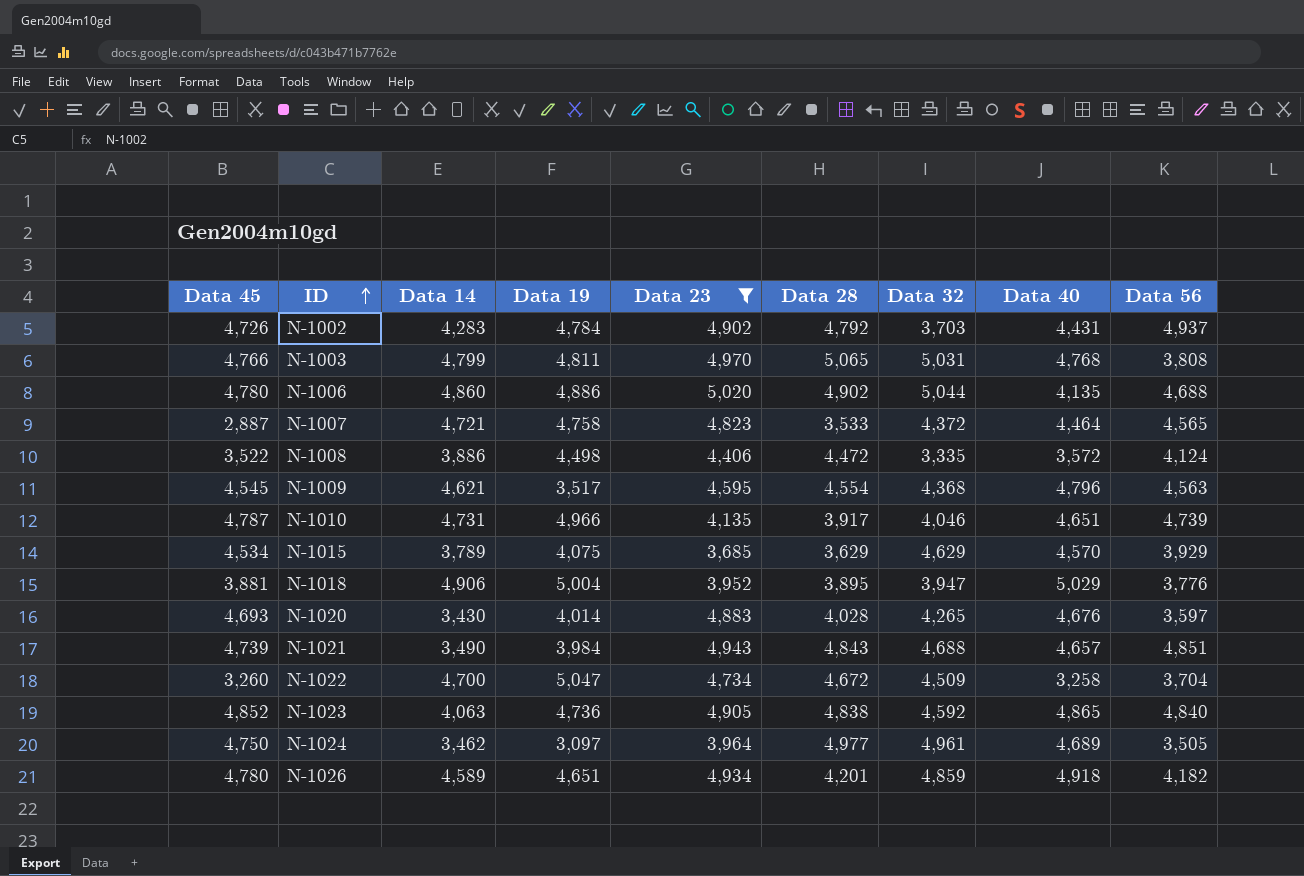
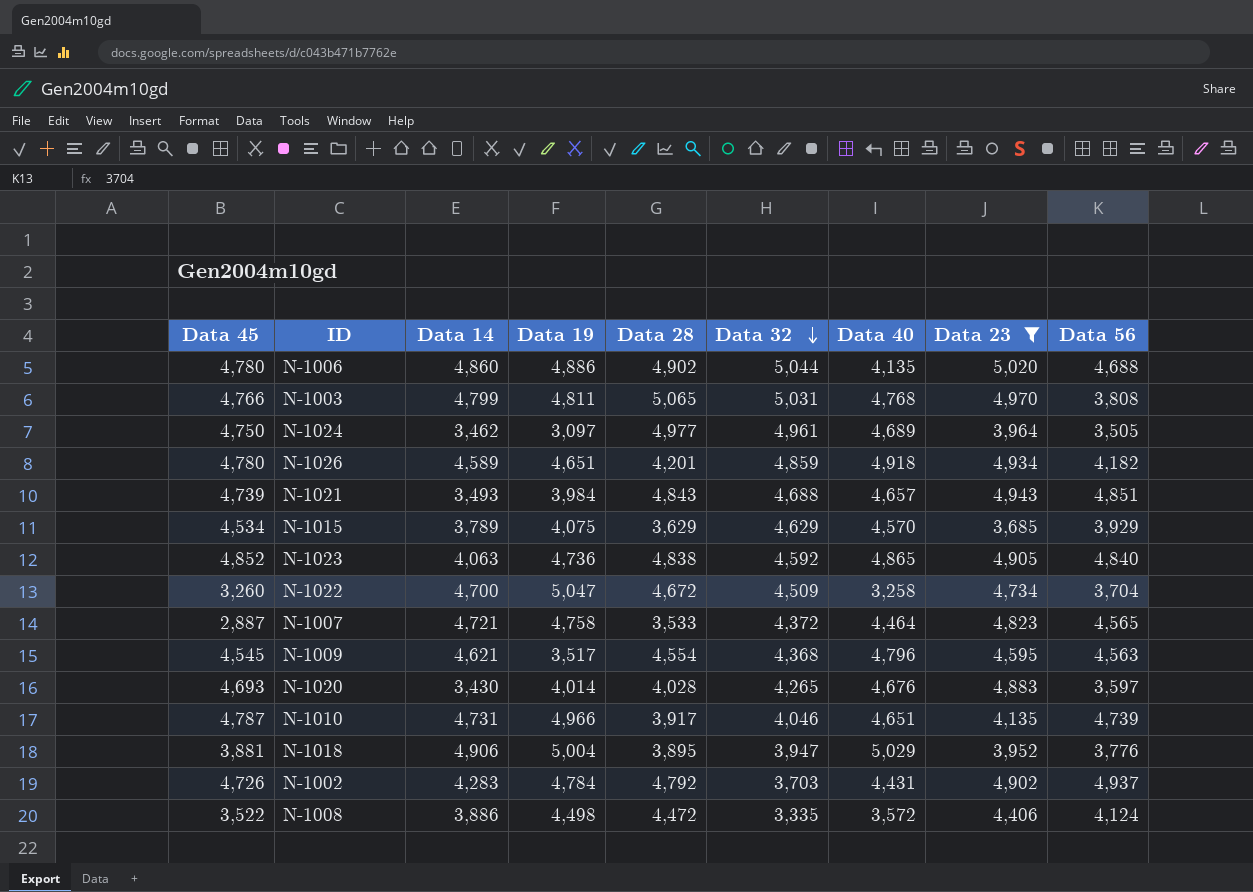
row order: ID ascending -> Data 32 descending
column Data 23 | position: 5 -> 8
N-1021 | Data 14: 3,490 -> 3,493

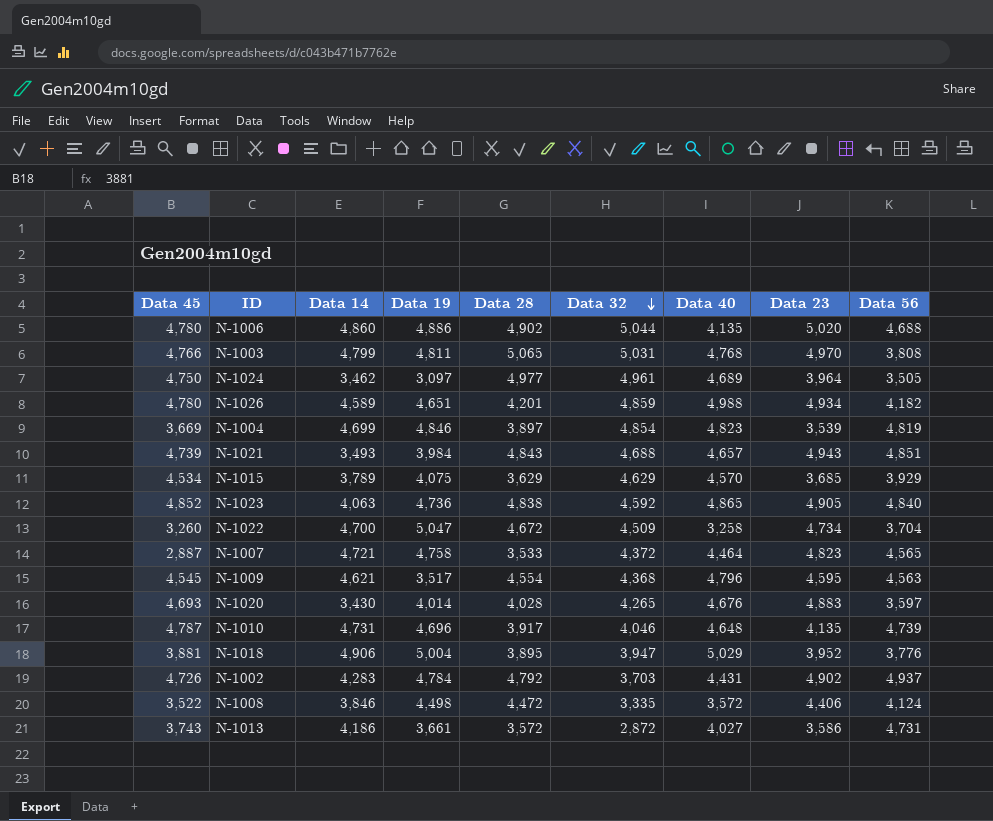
filter: Data 23 >= 3,685 -> none
N-1026 | Data 40: 4,918 -> 4,988
N-1010 | Data 19: 4,966 -> 4,696
N-1010 | Data 40: 4,651 -> 4,648
N-1008 | Data 14: 3,886 -> 3,846

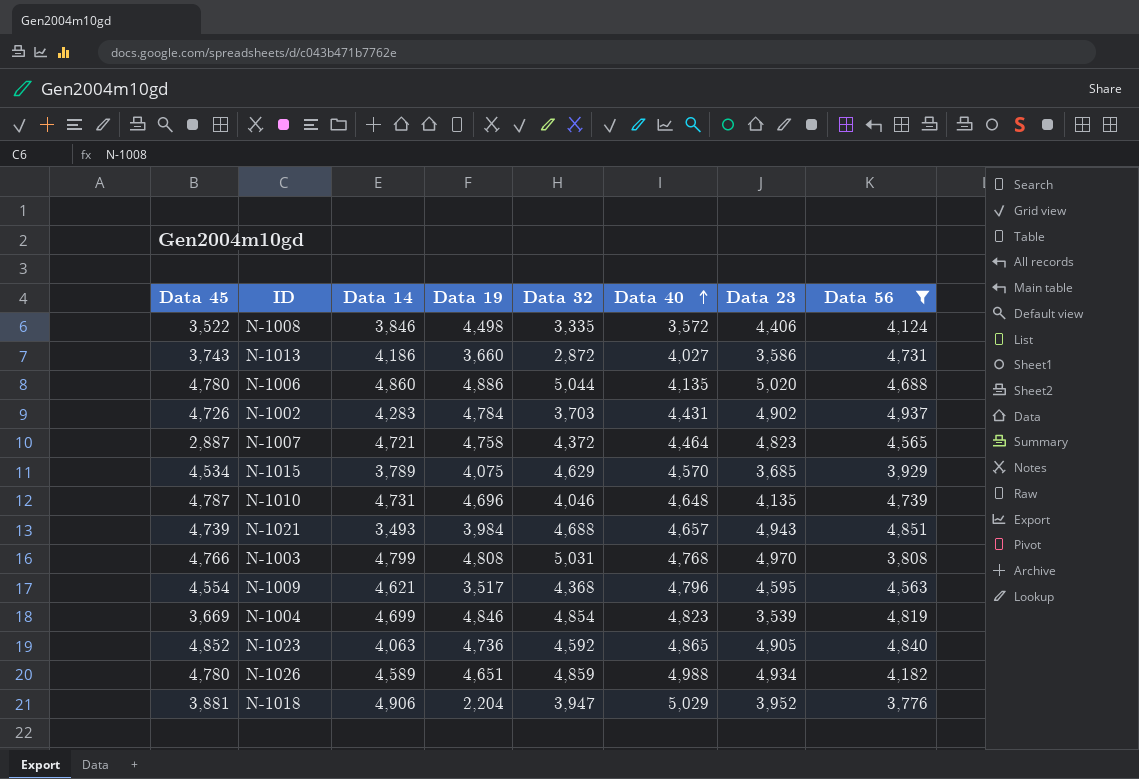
filter: none -> Data 56 >= 3,776
row order: Data 32 descending -> Data 40 ascending
column Data 28 | position: 5 -> none
N-1013 | Data 19: 3,661 -> 3,660
N-1003 | Data 19: 4,811 -> 4,808
N-1009 | Data 45: 4,545 -> 4,554
N-1018 | Data 19: 5,004 -> 2,204

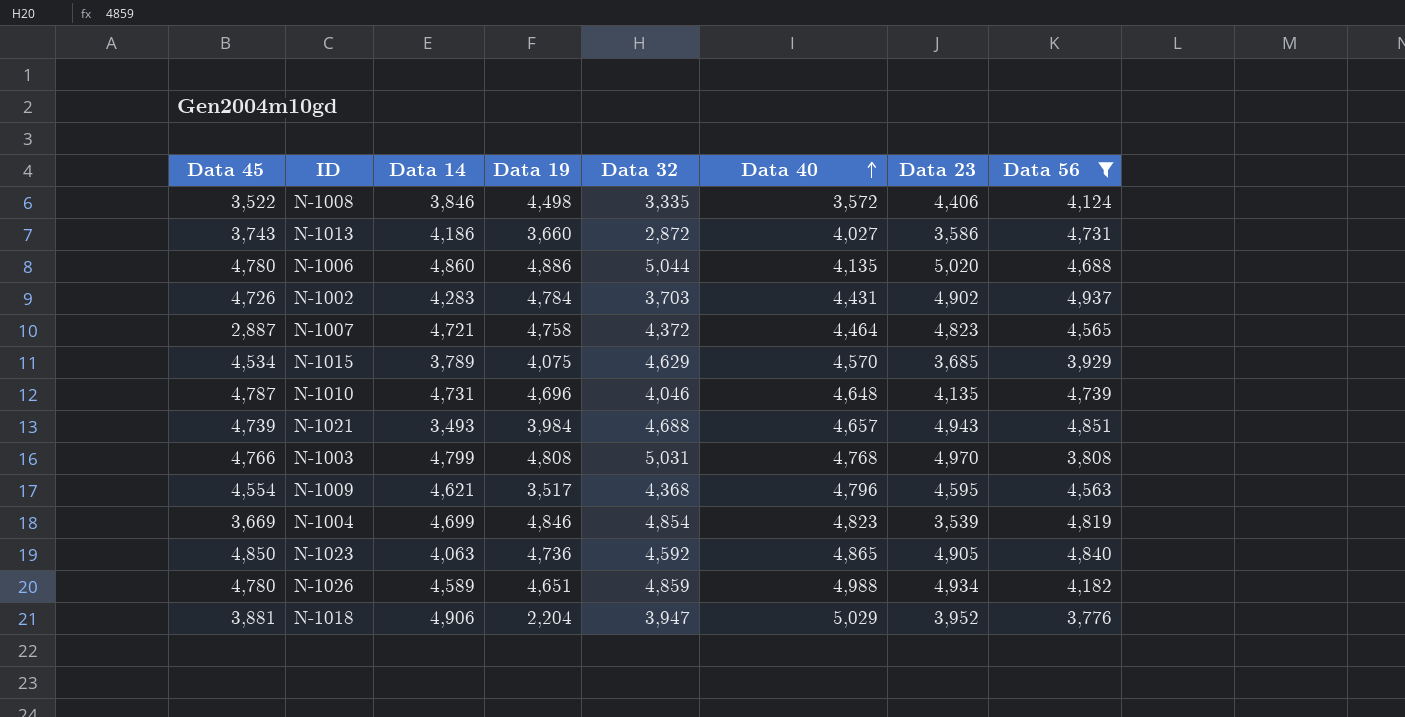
N-1023 | Data 45: 4,852 -> 4,850

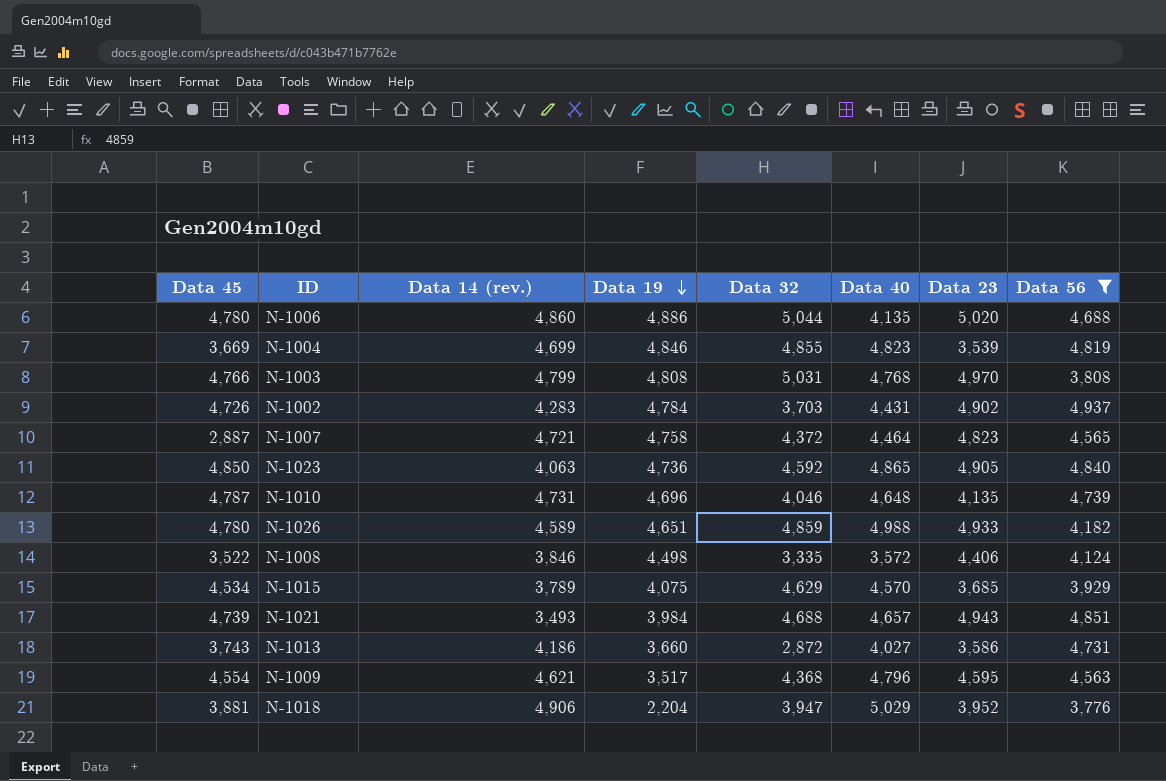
row order: Data 40 ascending -> Data 19 descending
column name: Data 14 -> Data 14 (rev.)
N-1004 | Data 32: 4,854 -> 4,855
N-1026 | Data 23: 4,934 -> 4,933

